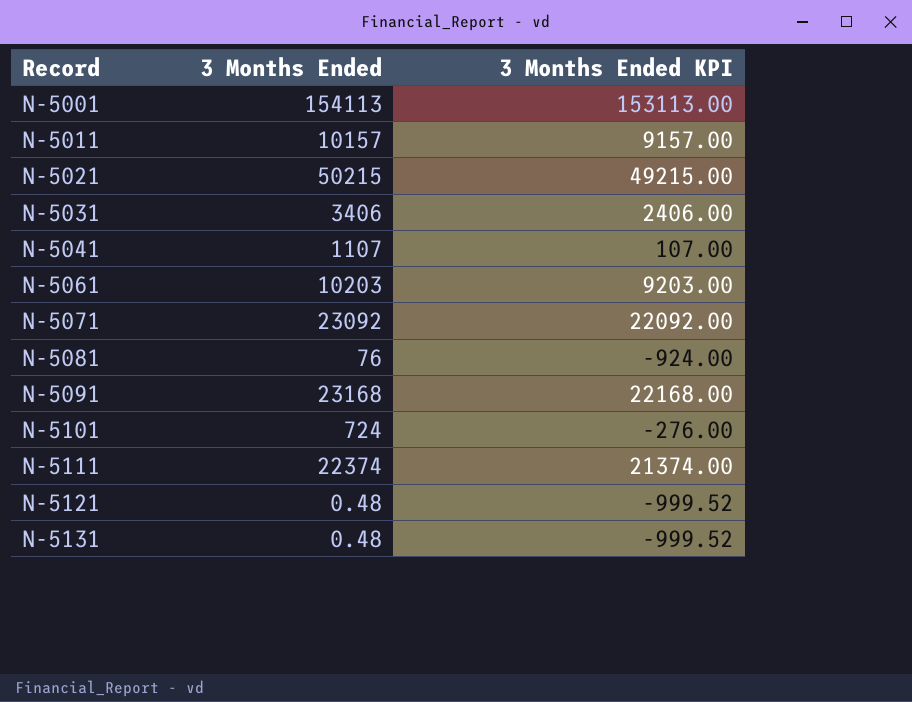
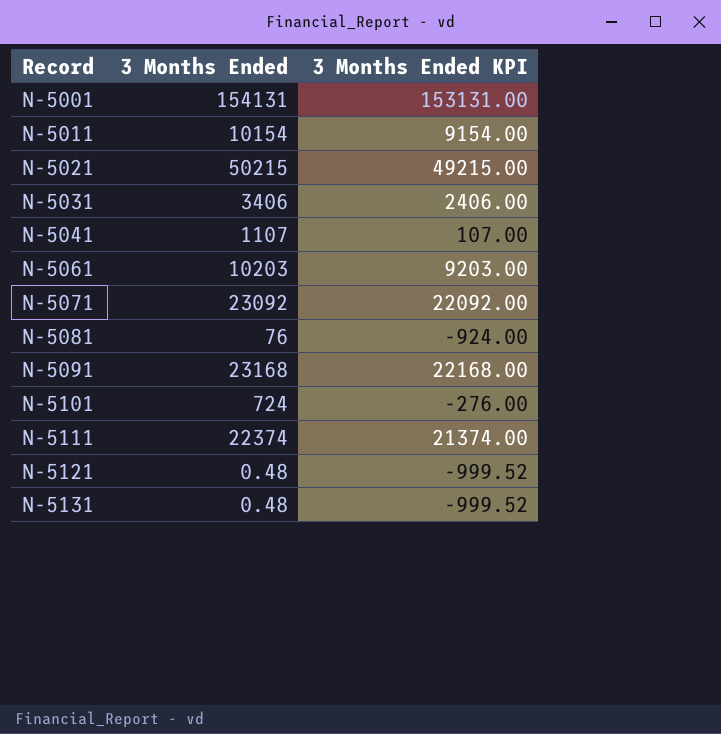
N-5001 | 3 Months Ended: 154113 -> 154131
N-5001 | 3 Months Ended KPI: 153113.00 -> 153131.00
N-5011 | 3 Months Ended: 10157 -> 10154
N-5011 | 3 Months Ended KPI: 9157.00 -> 9154.00

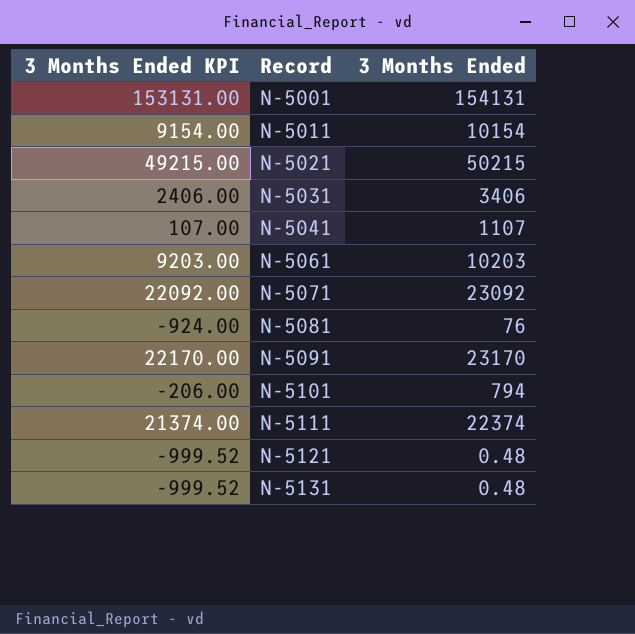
column 3 Months Ended KPI | position: 3 -> 1
N-5091 | 3 Months Ended KPI: 22168.00 -> 22170.00
N-5091 | 3 Months Ended: 23168 -> 23170
N-5101 | 3 Months Ended KPI: -276.00 -> -206.00
N-5101 | 3 Months Ended: 724 -> 794

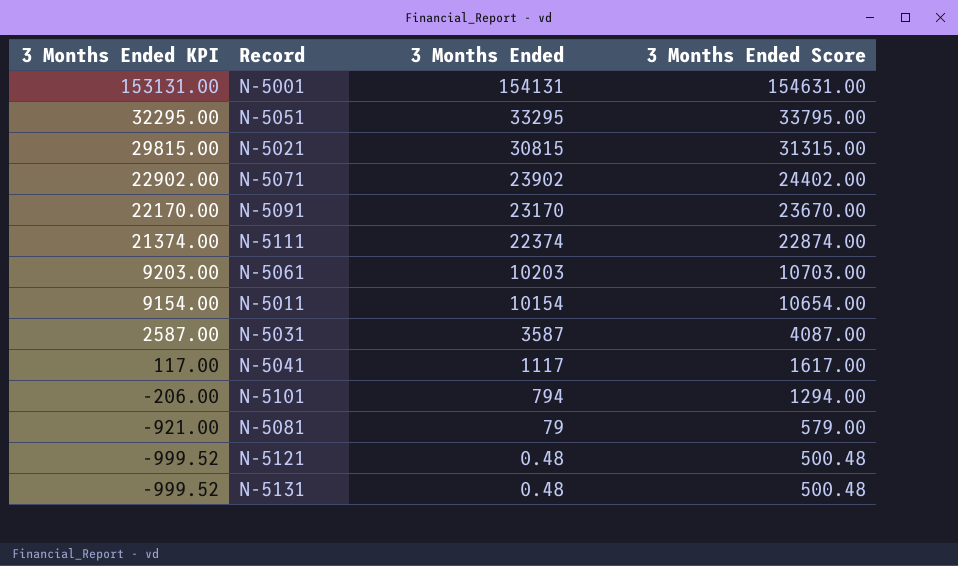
row order: Record ascending -> 3 Months Ended KPI descending
column 3 Months Ended Score | formula: none -> [3 Months Ended] + 500
row N-5051: none -> 32295.00 | 33295 | 33795.00
N-5021 | 3 Months Ended KPI: 49215.00 -> 29815.00
N-5021 | 3 Months Ended: 50215 -> 30815
N-5071 | 3 Months Ended KPI: 22092.00 -> 22902.00
N-5071 | 3 Months Ended: 23092 -> 23902
N-5031 | 3 Months Ended KPI: 2406.00 -> 2587.00
N-5031 | 3 Months Ended: 3406 -> 3587
N-5041 | 3 Months Ended KPI: 107.00 -> 117.00
N-5041 | 3 Months Ended: 1107 -> 1117
N-5081 | 3 Months Ended KPI: -924.00 -> -921.00
N-5081 | 3 Months Ended: 76 -> 79

